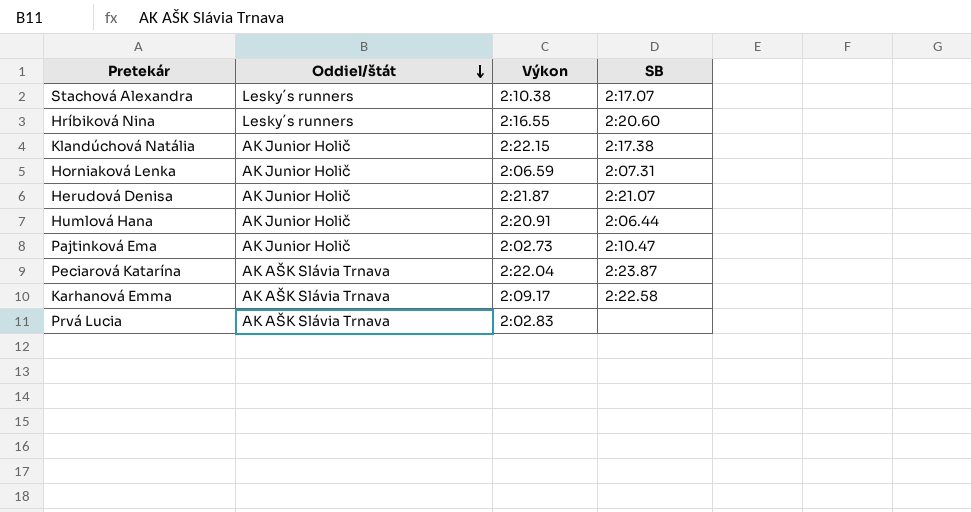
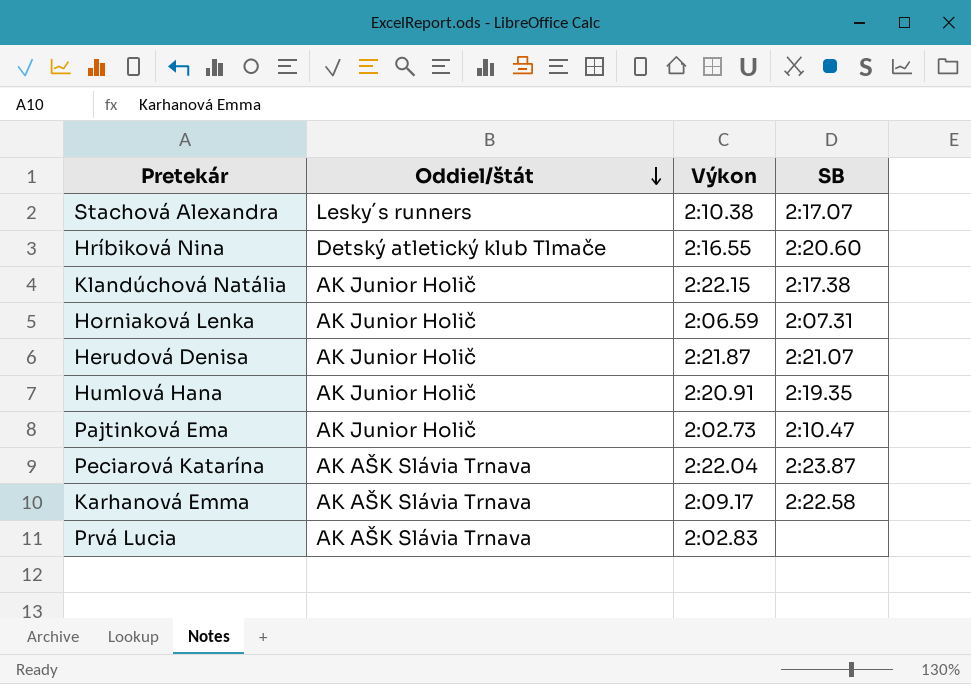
Hríbiková Nina | Oddiel/štát: Lesky´s runners -> Detský atletický klub Tlmače
Humlová Hana | SB: 2:06.44 -> 2:19.35

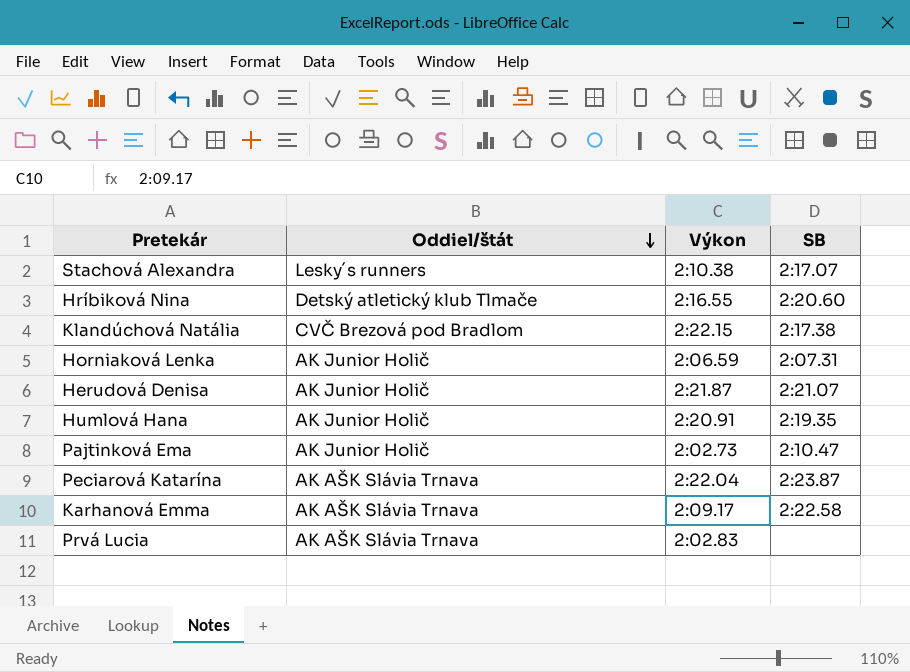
Klandúchová Natália | Oddiel/štát: AK Junior Holič -> CVČ Brezová pod Bradlom

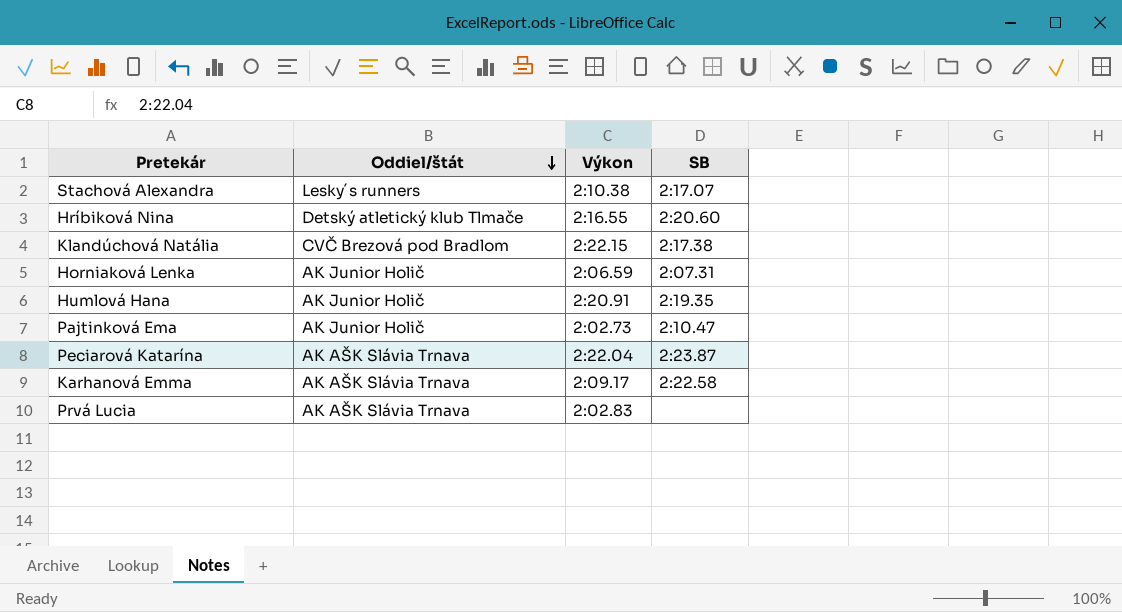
row Herudová Denisa: AK Junior Holič | 2:21.87 | 2:21.07 -> none

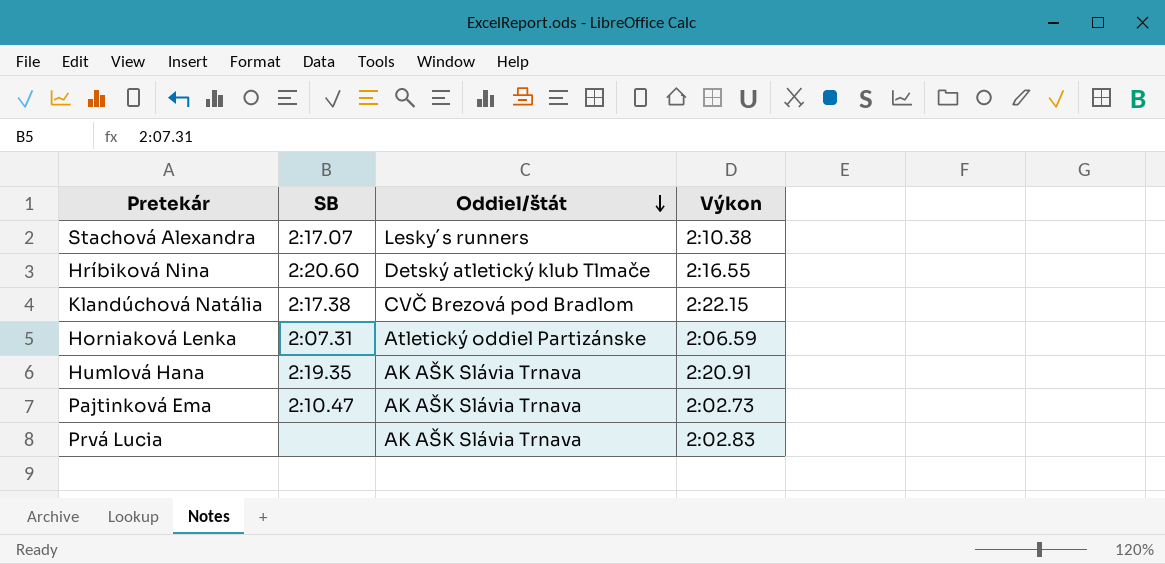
column SB | position: 4 -> 2
row Peciarová Katarína: AK AŠK Slávia Trnava | 2:22.04 | 2:23.87 -> none
row Karhanová Emma: AK AŠK Slávia Trnava | 2:09.17 | 2:22.58 -> none
Horniaková Lenka | Oddiel/štát: AK Junior Holič -> Atletický oddiel Partizánske
Humlová Hana | Oddiel/štát: AK Junior Holič -> AK AŠK Slávia Trnava
Pajtinková Ema | Oddiel/štát: AK Junior Holič -> AK AŠK Slávia Trnava

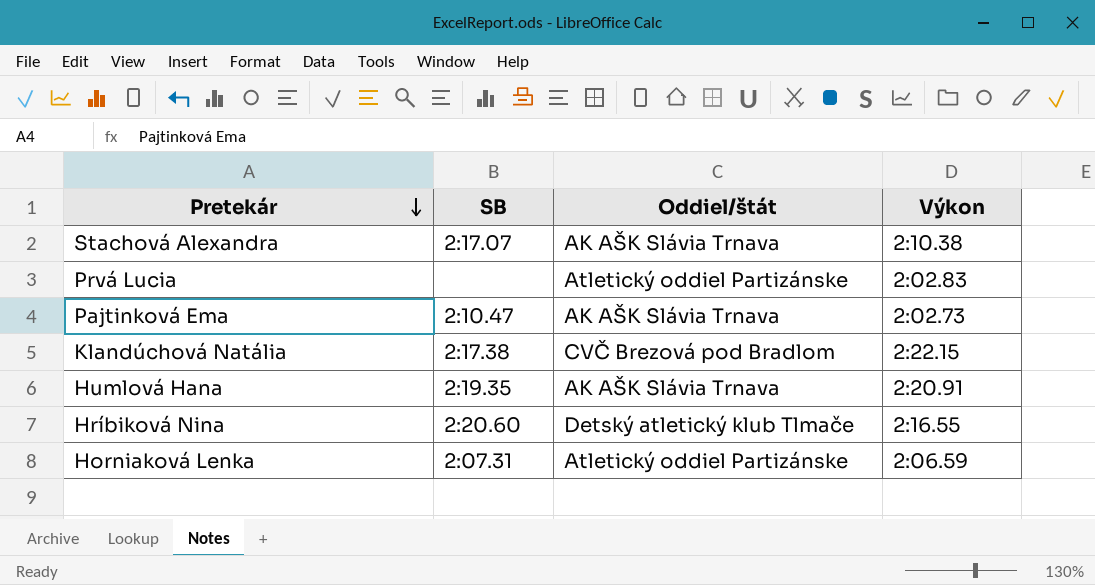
row order: Oddiel/štát descending -> Pretekár descending
Stachová Alexandra | Oddiel/štát: Lesky´s runners -> AK AŠK Slávia Trnava
Prvá Lucia | Oddiel/štát: AK AŠK Slávia Trnava -> Atletický oddiel Partizánske

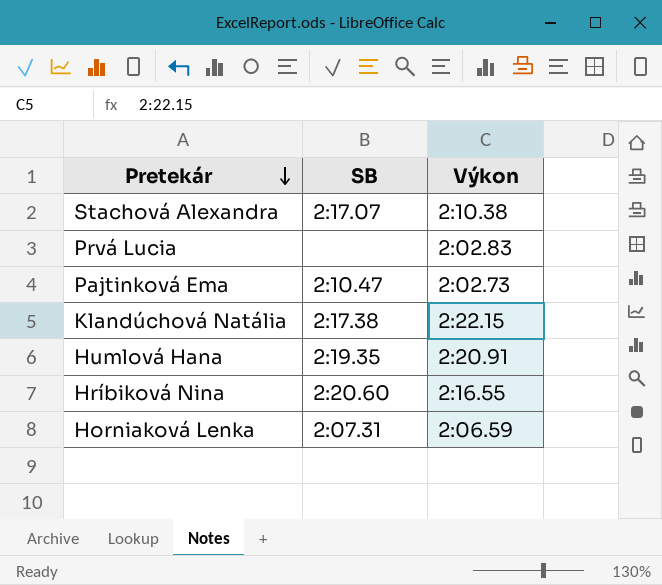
column Oddiel/štát | position: 3 -> none

